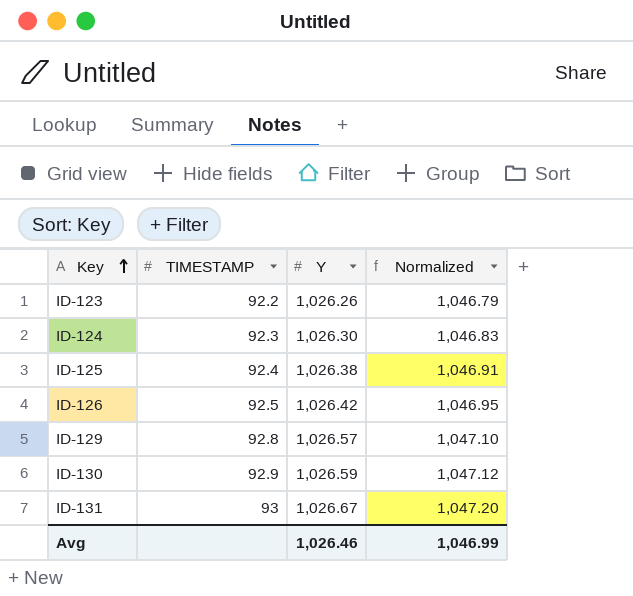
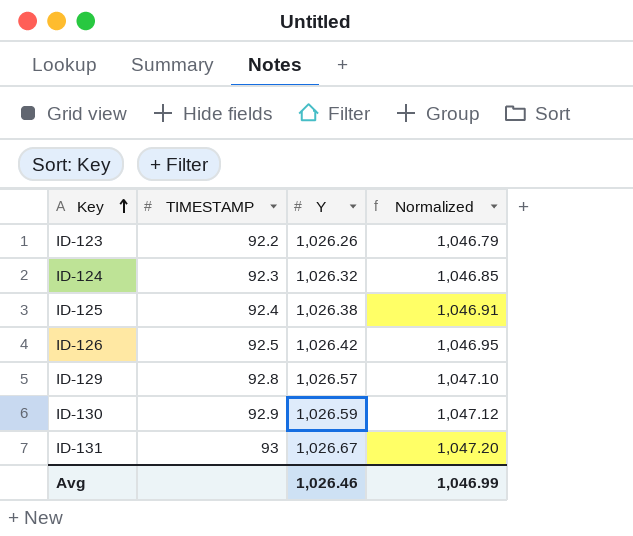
ID-124 | Y: 1,026.30 -> 1,026.32
ID-124 | Normalized: 1,046.83 -> 1,046.85

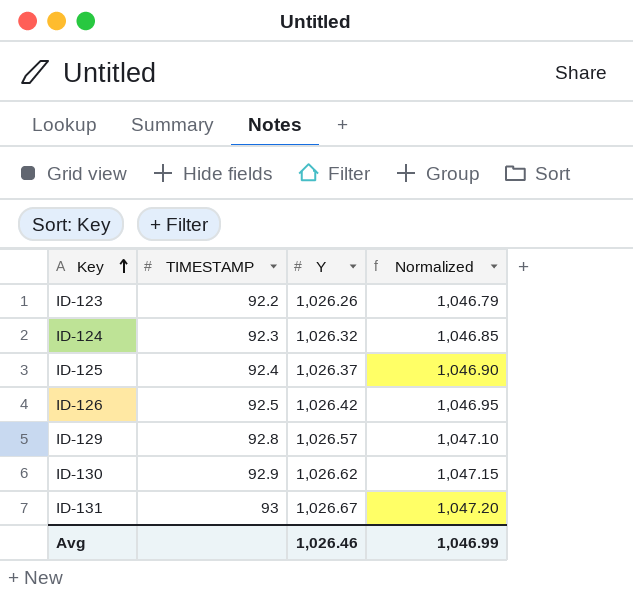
ID-125 | Y: 1,026.38 -> 1,026.37
ID-125 | Normalized: 1,046.91 -> 1,046.90
ID-130 | Y: 1,026.59 -> 1,026.62
ID-130 | Normalized: 1,047.12 -> 1,047.15

